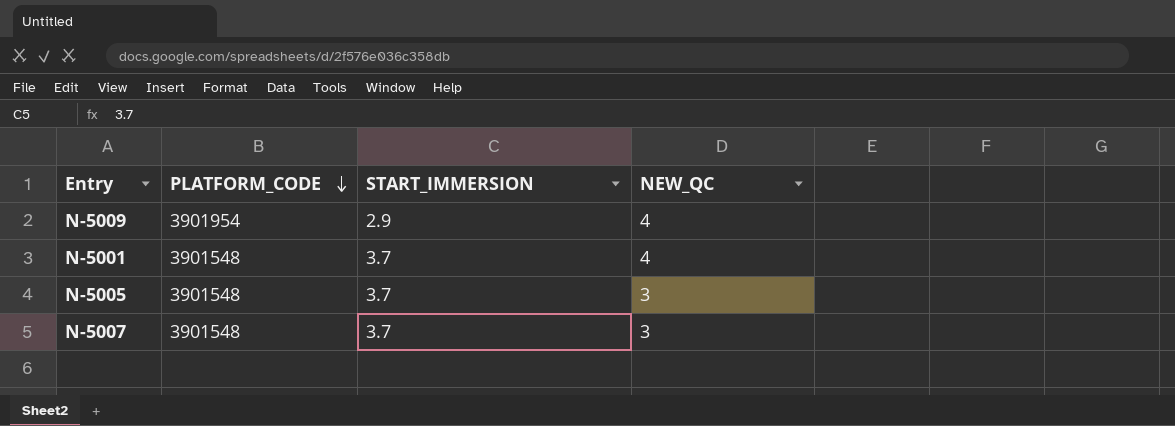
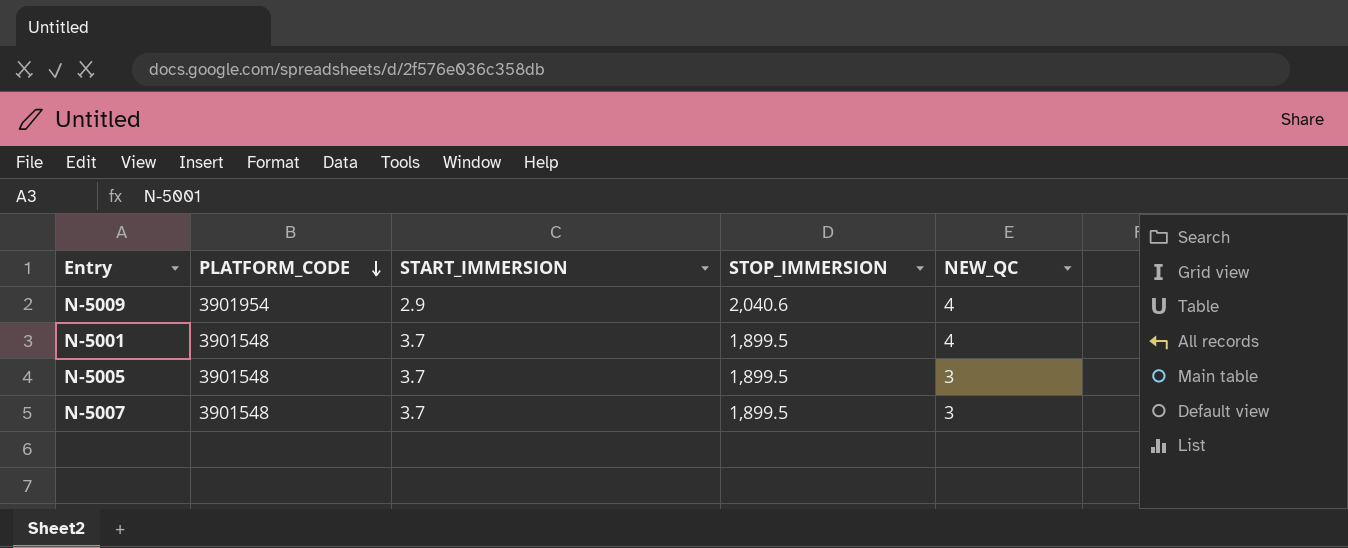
column STOP_IMMERSION | position: none -> 4

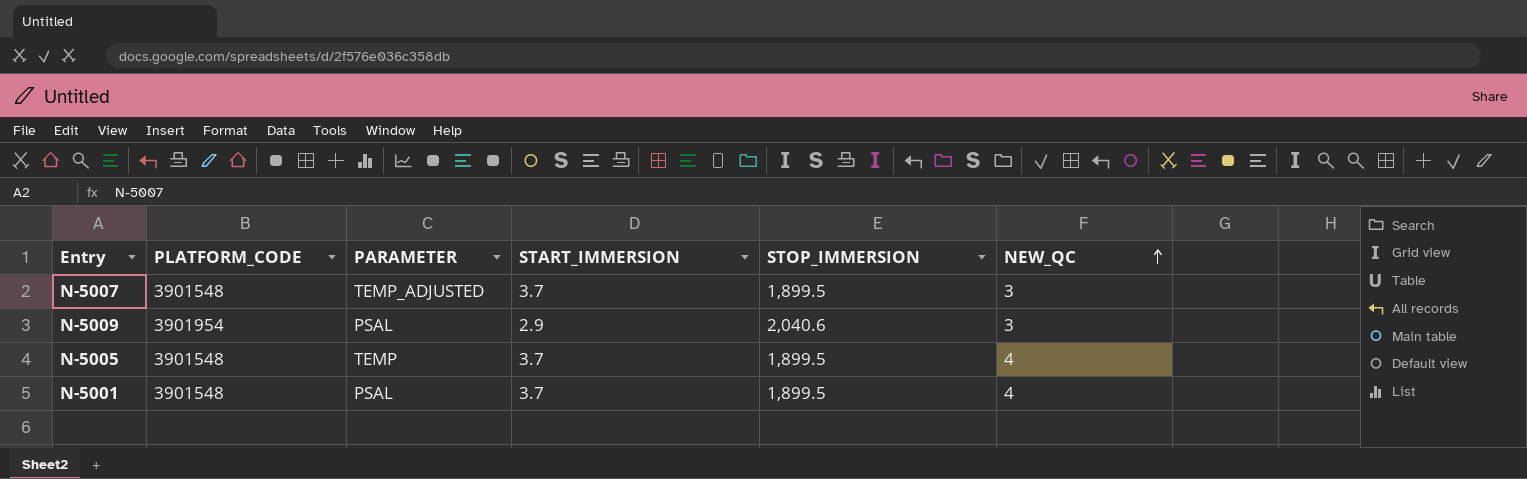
row order: PLATFORM_CODE descending -> NEW_QC ascending
column PARAMETER | position: none -> 3
N-5009 | NEW_QC: 4 -> 3
N-5005 | NEW_QC: 3 -> 4

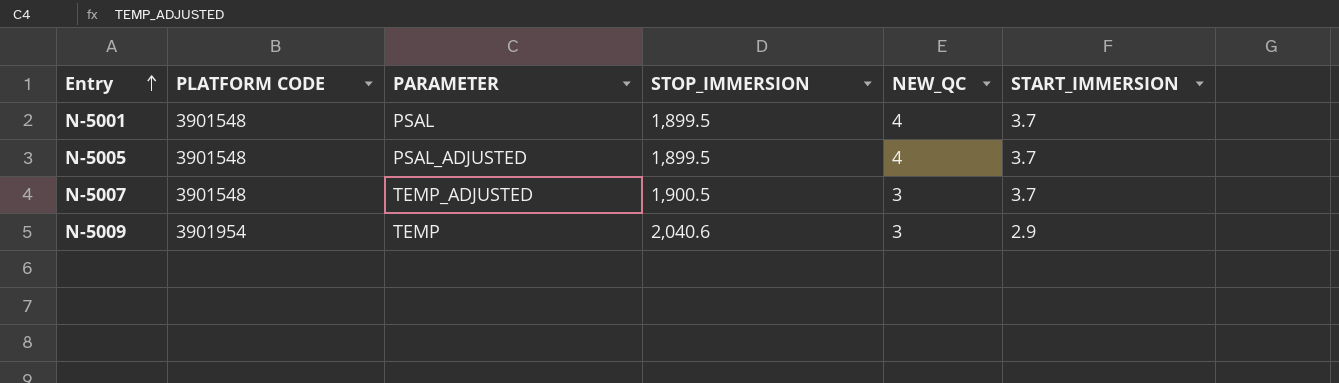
row order: NEW_QC ascending -> Entry ascending
column name: PLATFORM_CODE -> PLATFORM CODE
column START_IMMERSION | position: 4 -> 6
N-5005 | PARAMETER: TEMP -> PSAL_ADJUSTED
N-5007 | STOP_IMMERSION: 1,899.5 -> 1,900.5
N-5009 | PARAMETER: PSAL -> TEMP

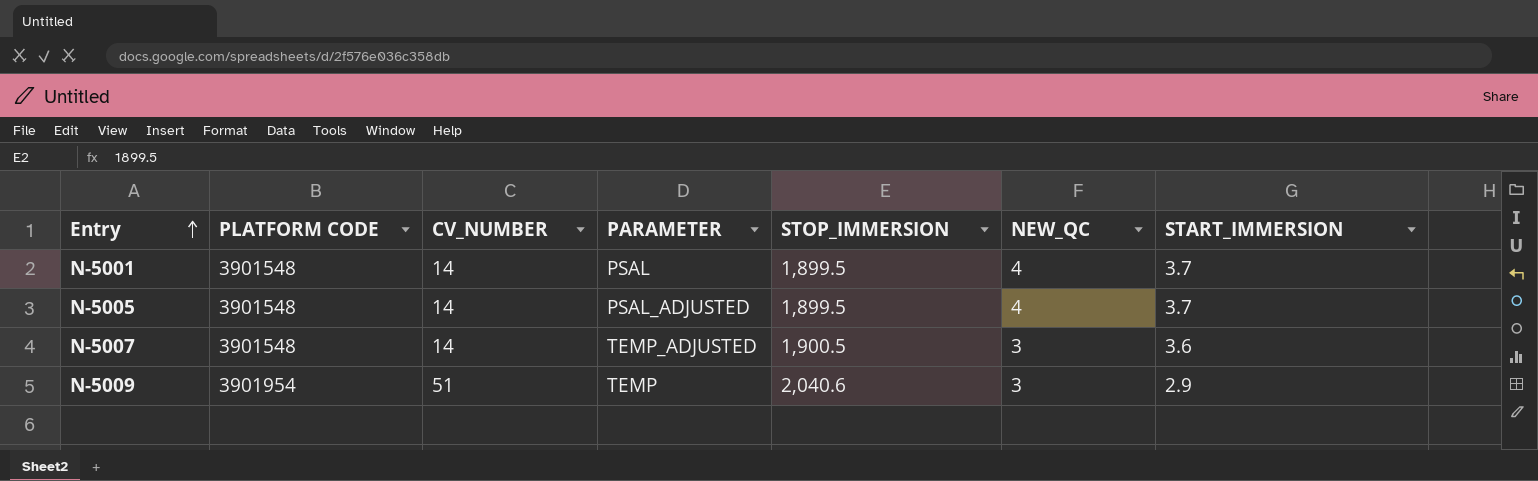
column CV_NUMBER | position: none -> 3
N-5007 | START_IMMERSION: 3.7 -> 3.6

